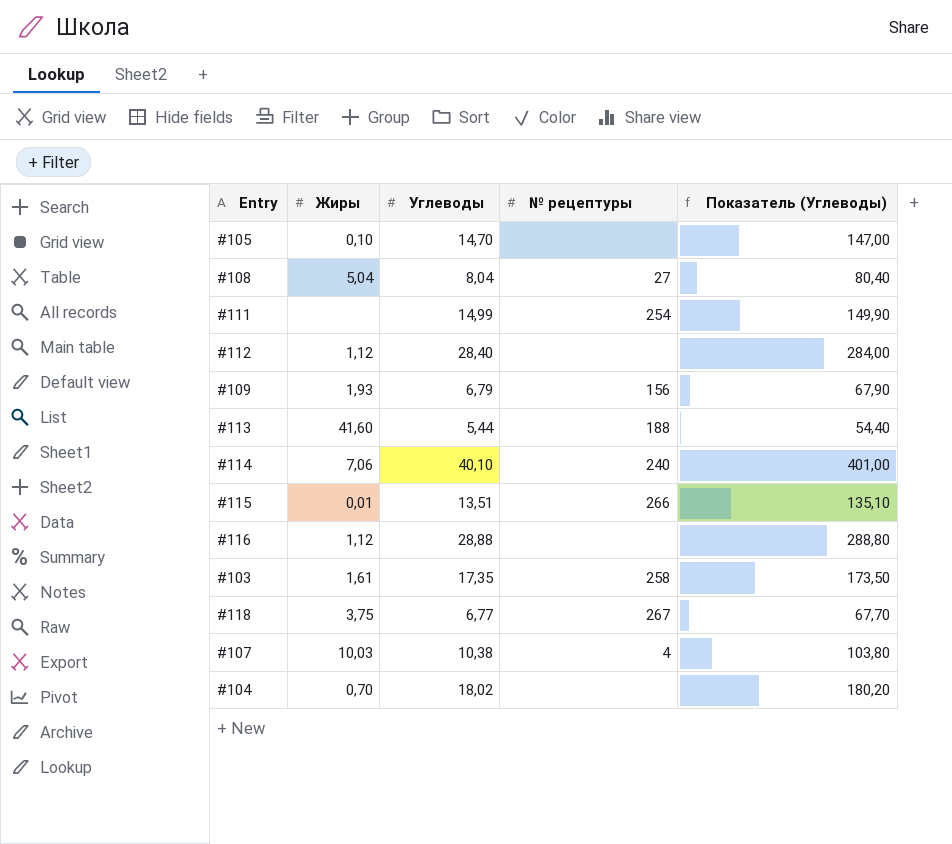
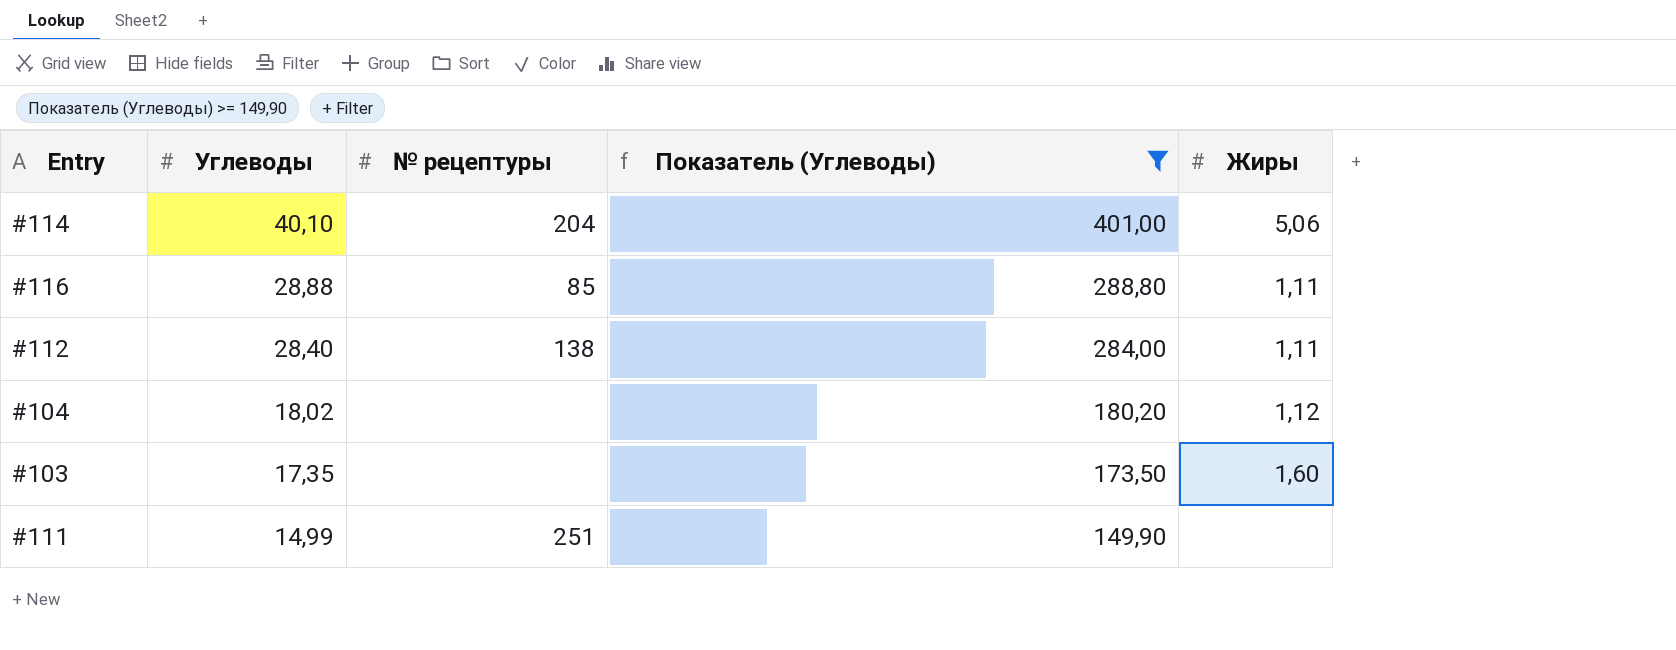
filter: none -> Показатель (Углеводы) >= 149,90
row order: none -> Углеводы descending
column Жиры | position: 2 -> 5
#114 | № рецептуры: 240 -> 204
#114 | Жиры: 7,06 -> 5,06
#116 | № рецептуры: none -> 85
#116 | Жиры: 1,12 -> 1,11
#112 | № рецептуры: none -> 138
#112 | Жиры: 1,12 -> 1,11
#104 | Жиры: 0,70 -> 1,12
#103 | № рецептуры: 258 -> none
#103 | Жиры: 1,61 -> 1,60
#111 | № рецептуры: 254 -> 251

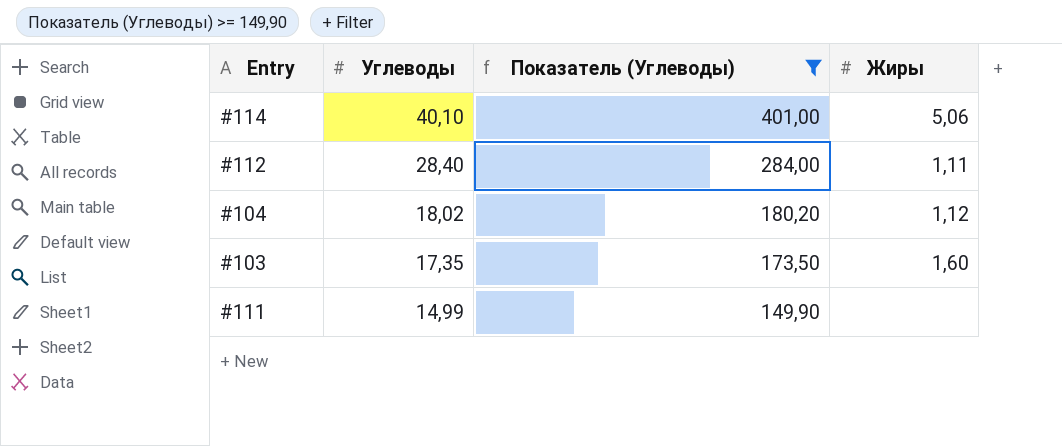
column № рецептуры | position: 3 -> none
row #116: 28,88 | 85 | 288,80 | 1,11 -> none

